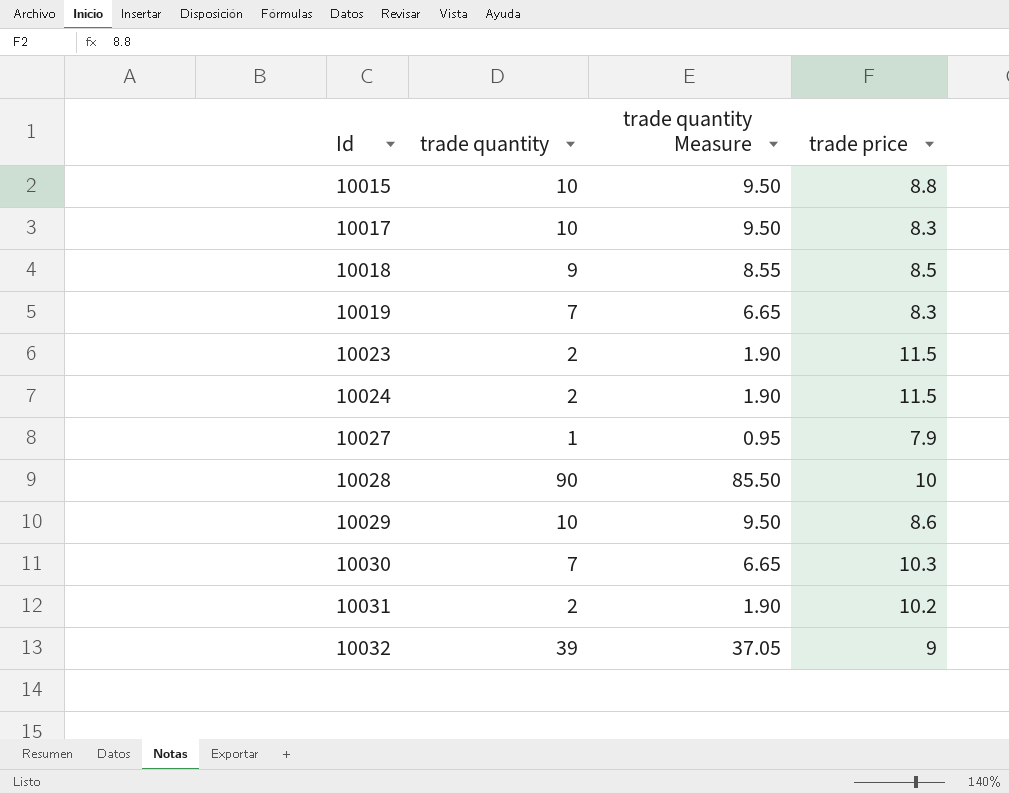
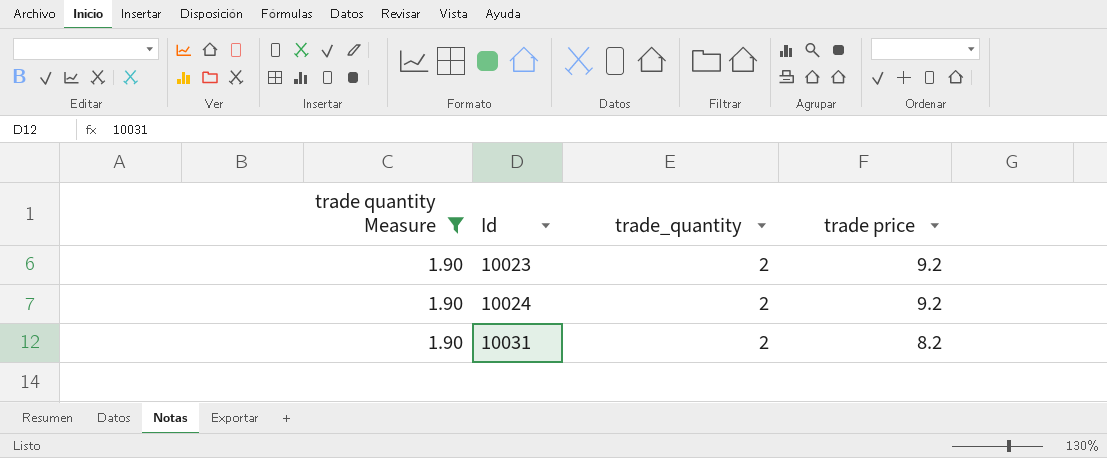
filter: none -> trade quantity Measure = 1.90
column trade quantity Measure | position: 3 -> 1
column name: trade quantity -> trade_quantity
10023 | trade price: 11.5 -> 9.2
10024 | trade price: 11.5 -> 9.2
10031 | trade price: 10.2 -> 8.2

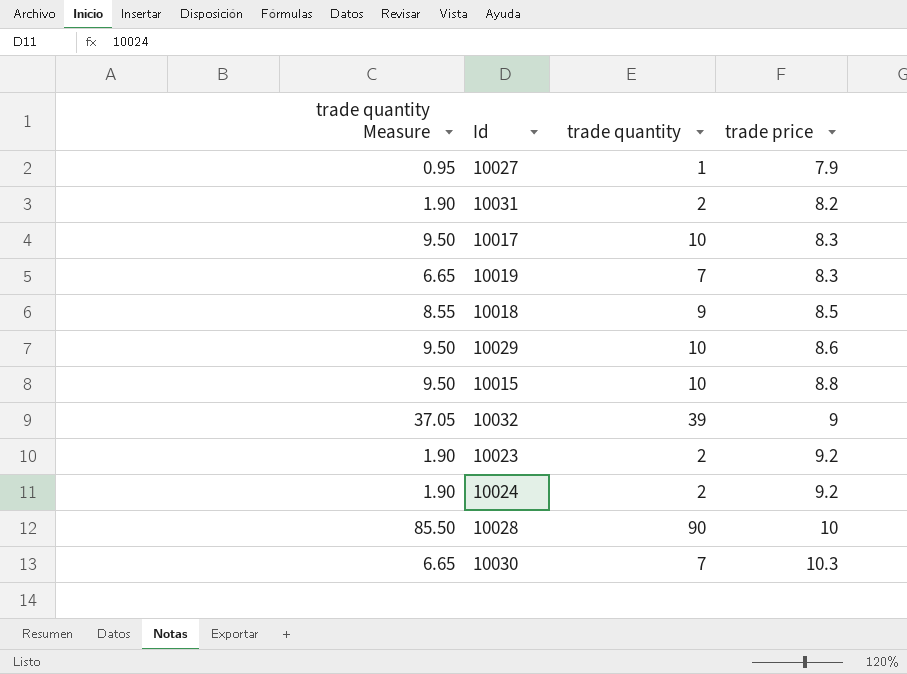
filter: trade quantity Measure = 1.90 -> none
row order: Id ascending -> trade price ascending
column name: trade_quantity -> trade quantity

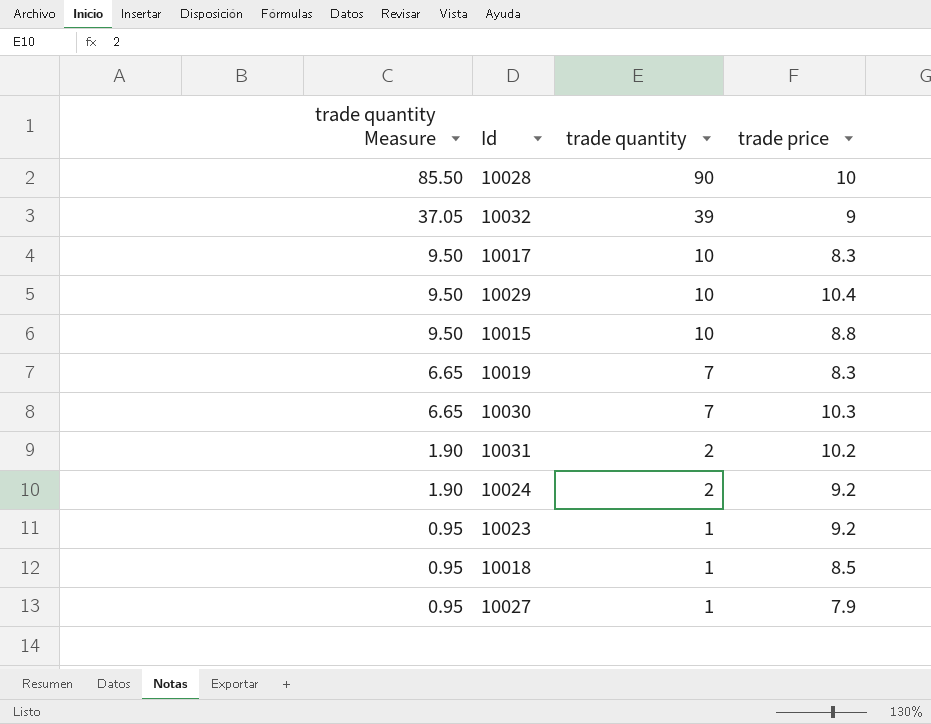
row order: trade price ascending -> trade quantity Measure descending
10029 | trade price: 8.6 -> 10.4
10031 | trade price: 8.2 -> 10.2
10023 | trade quantity Measure: 1.90 -> 0.95
10023 | trade quantity: 2 -> 1
10018 | trade quantity Measure: 8.55 -> 0.95
10018 | trade quantity: 9 -> 1

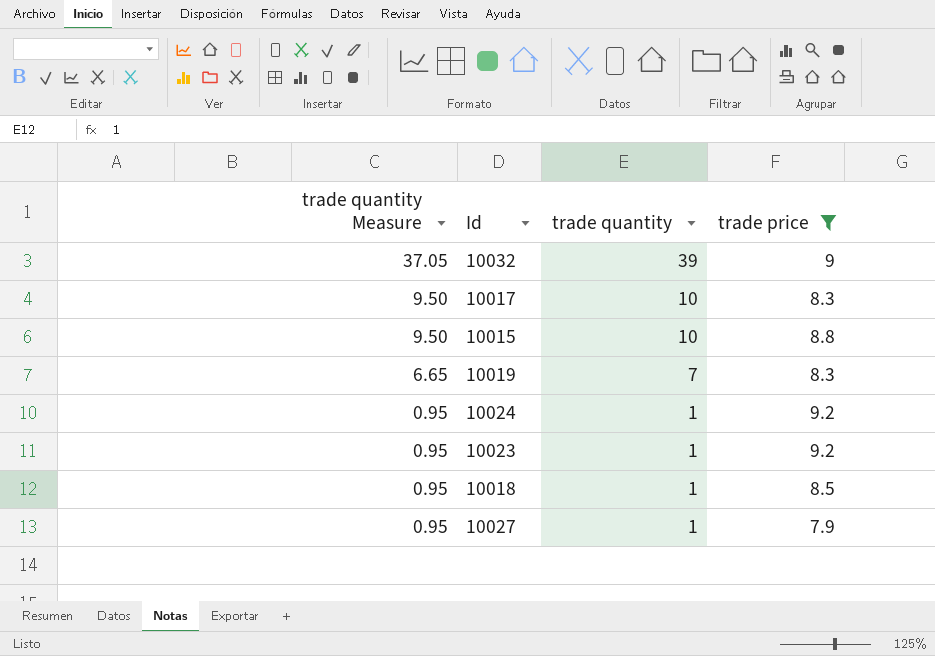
filter: none -> trade price <= 9.2
10024 | trade quantity Measure: 1.90 -> 0.95
10024 | trade quantity: 2 -> 1

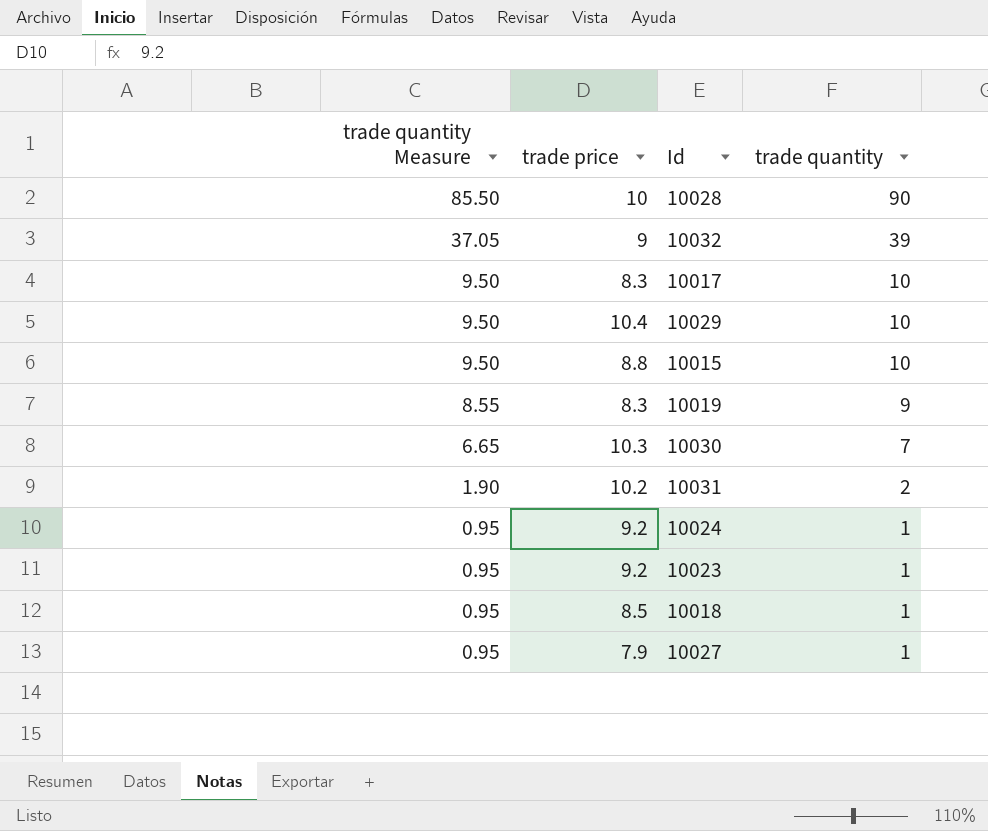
filter: trade price <= 9.2 -> none
column trade price | position: 4 -> 2
10019 | trade quantity Measure: 6.65 -> 8.55
10019 | trade quantity: 7 -> 9

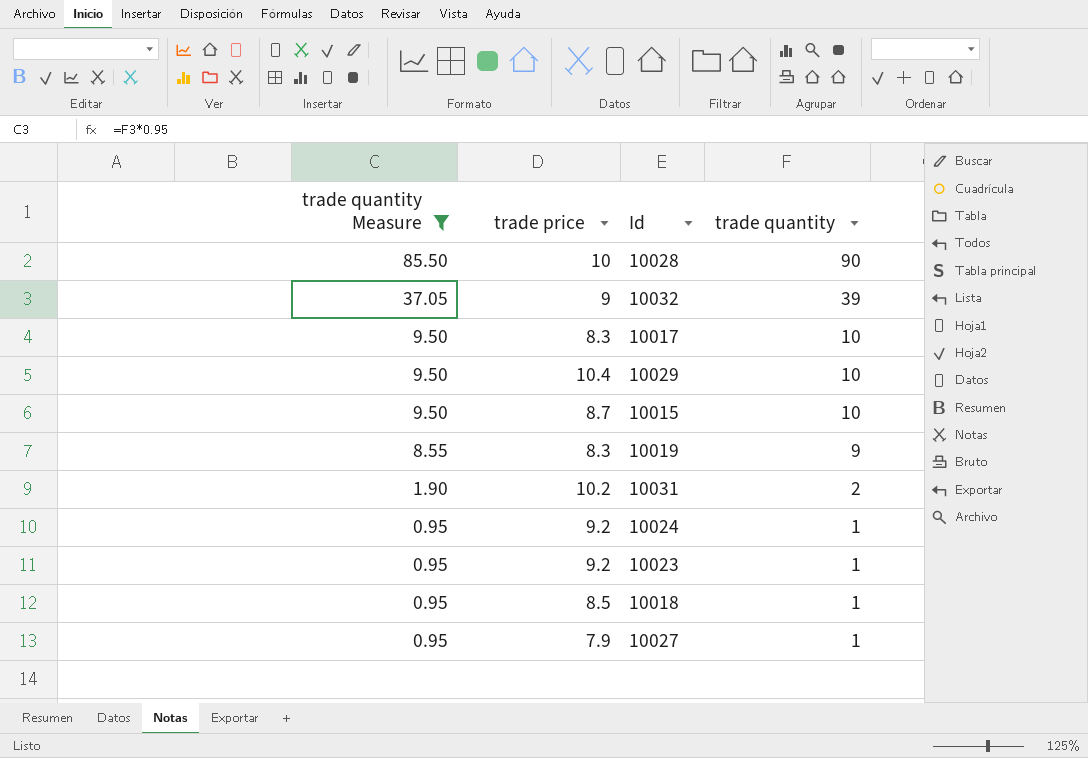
filter: none -> trade quantity Measure != 6.65
10015 | trade price: 8.8 -> 8.7

